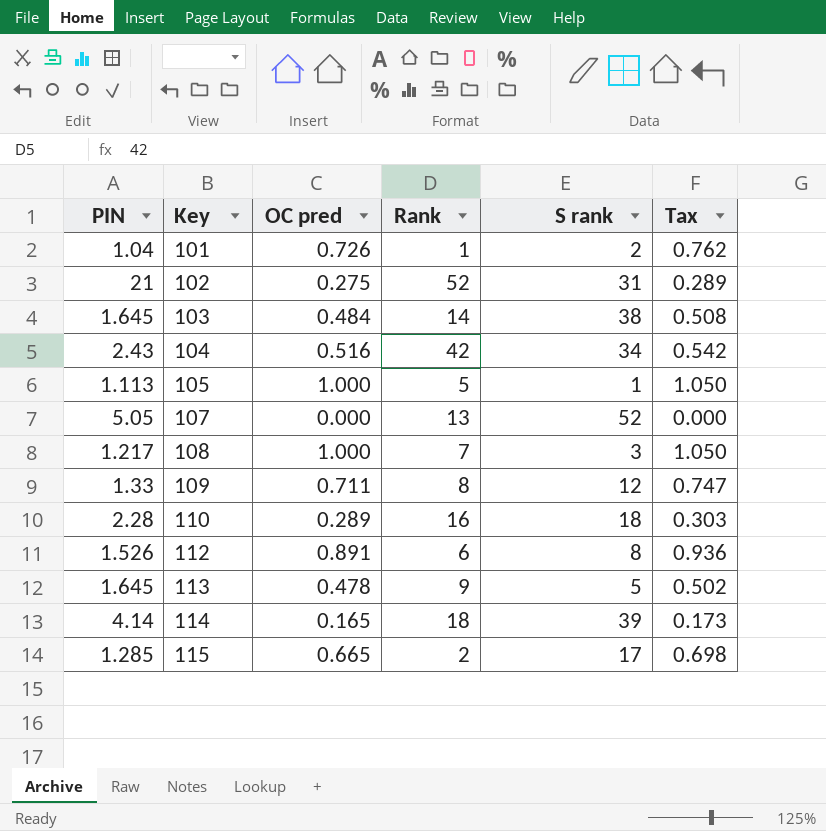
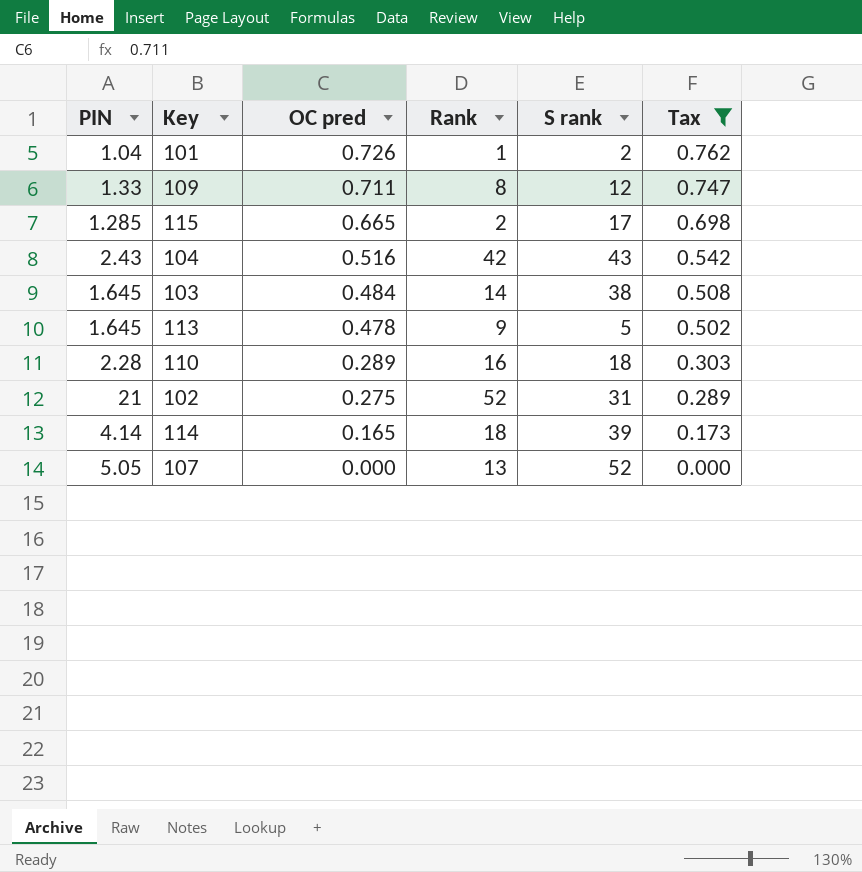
filter: none -> Tax <= 0.762
row order: Key ascending -> OC pred descending
104 | S rank: 34 -> 43

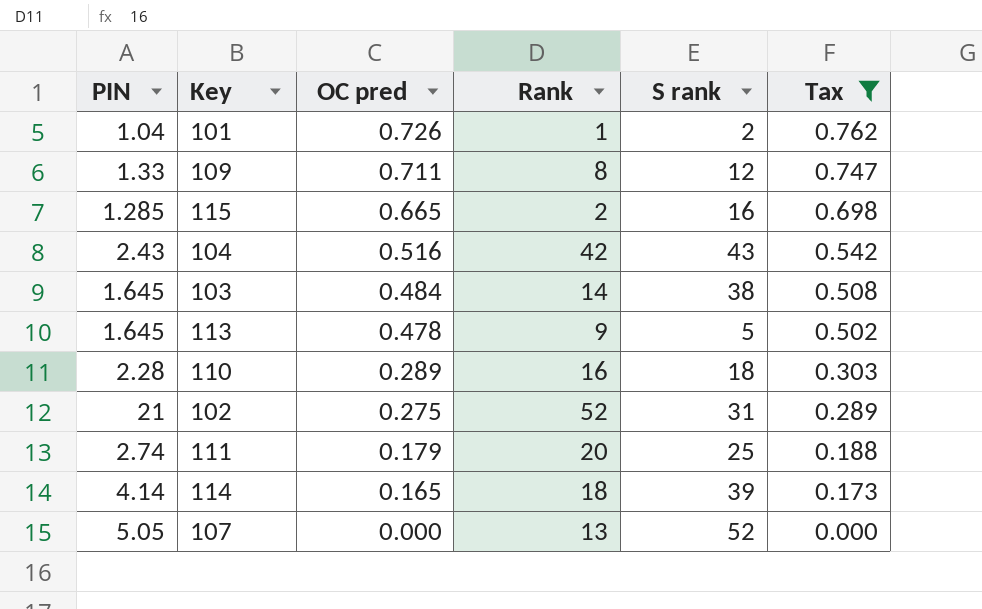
115 | S rank: 17 -> 16
row 111: none -> 2.74 | 0.179 | 20 | 25 | 0.188

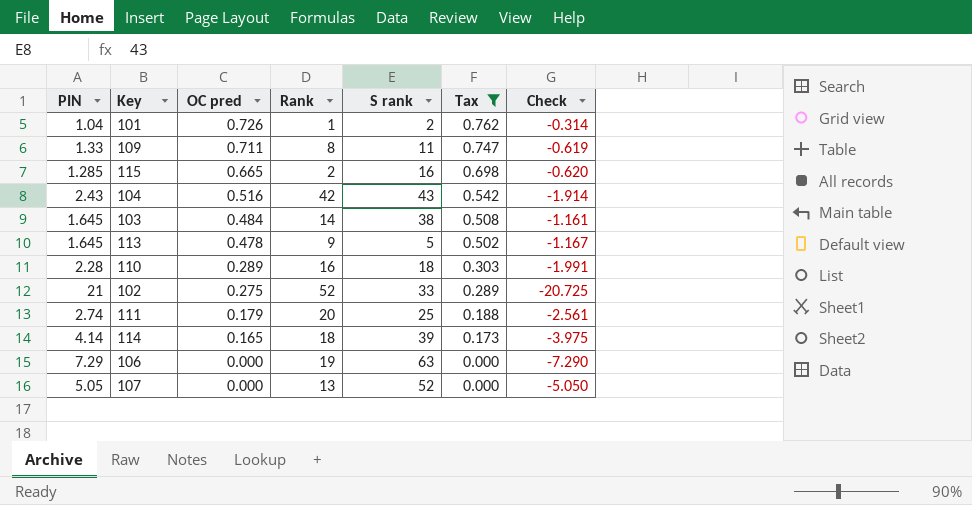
column Check | formula: none -> [OC pred] - [PIN]
109 | S rank: 12 -> 11
102 | S rank: 31 -> 33
row 106: none -> 7.29 | 0.000 | 19 | 63 | 0.000 | -7.290

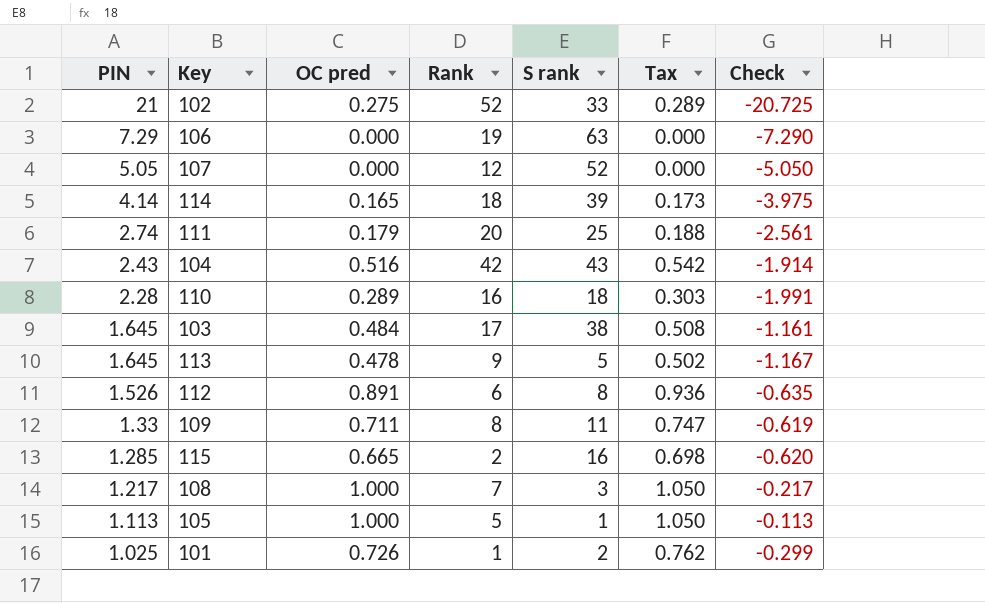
filter: Tax <= 0.762 -> none
row order: OC pred descending -> PIN descending
107 | Rank: 13 -> 12
103 | Rank: 14 -> 17
101 | PIN: 1.04 -> 1.025
101 | Check: -0.314 -> -0.299

